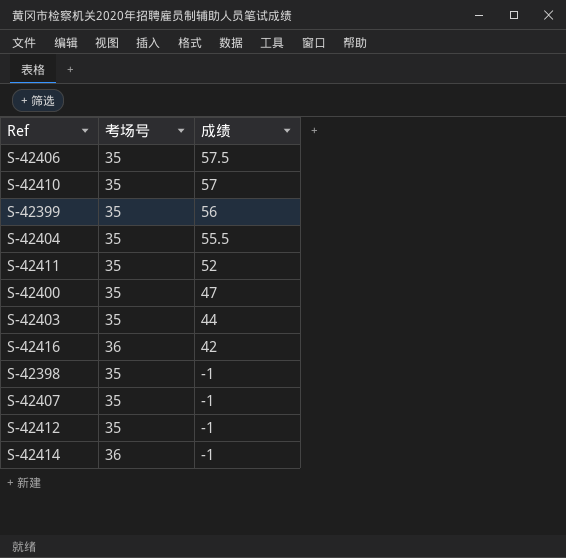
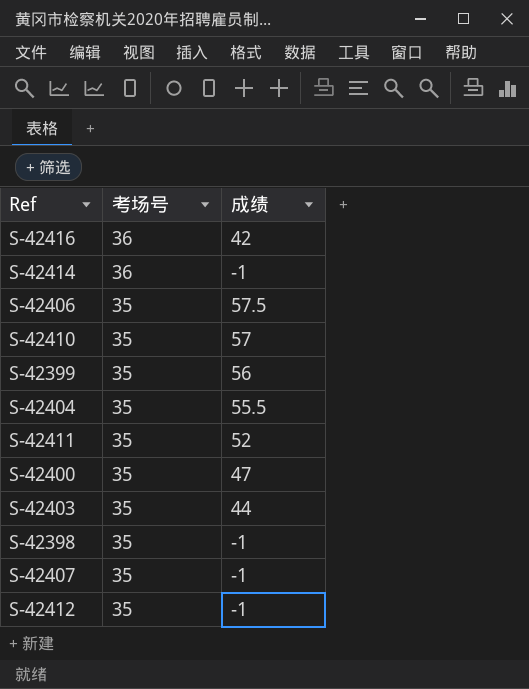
row order: 成绩 descending -> 考场号 descending

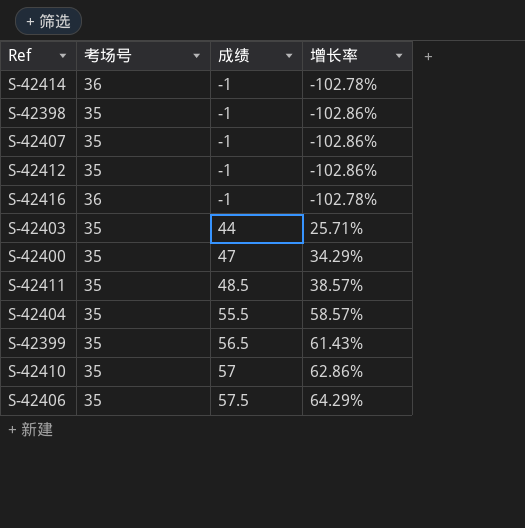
row order: 考场号 descending -> 成绩 ascending
column 增长率 | formula: none -> ([成绩] - [考场号]) / [考场号]
S-42416 | 成绩: 42 -> -1
S-42411 | 成绩: 52 -> 48.5
S-42399 | 成绩: 56 -> 56.5

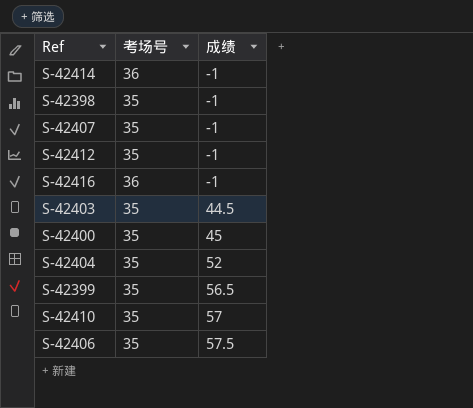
column 增长率 | formula: ([成绩] - [考场号]) / [考场号] -> none
row S-42411: 35 | 48.5 | 38.57% -> none
S-42403 | 成绩: 44 -> 44.5
S-42400 | 成绩: 47 -> 45
S-42404 | 成绩: 55.5 -> 52

